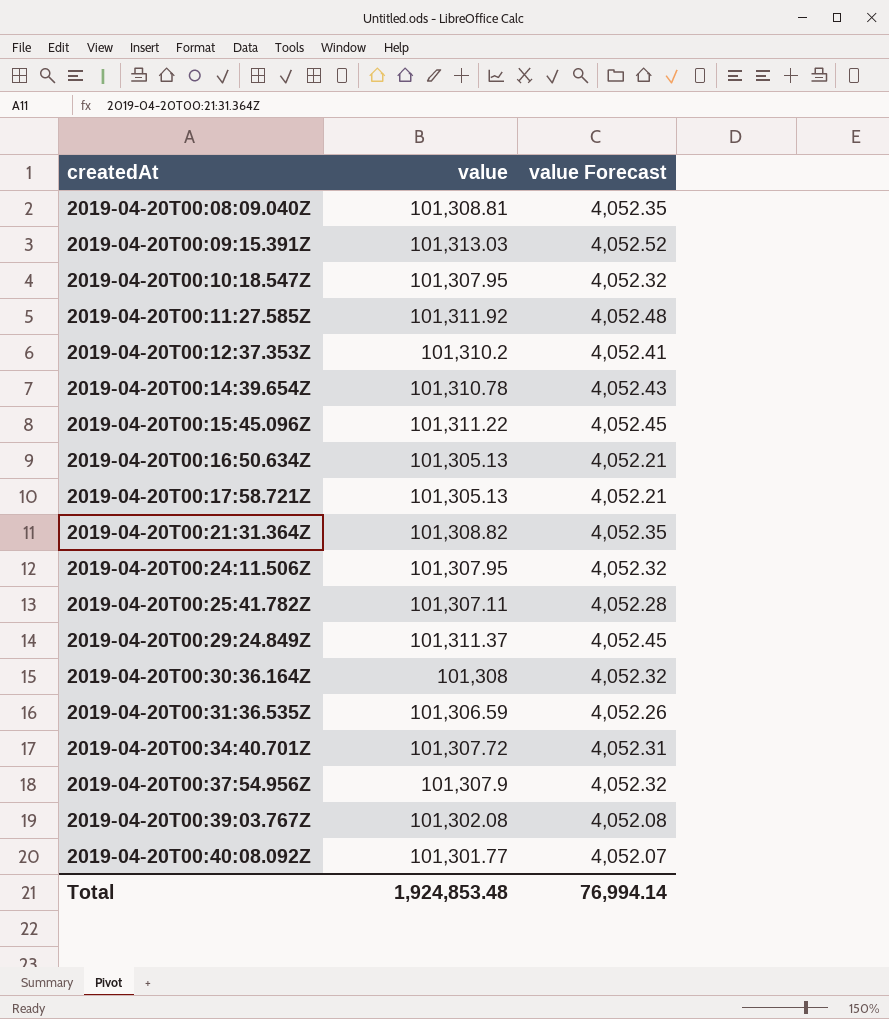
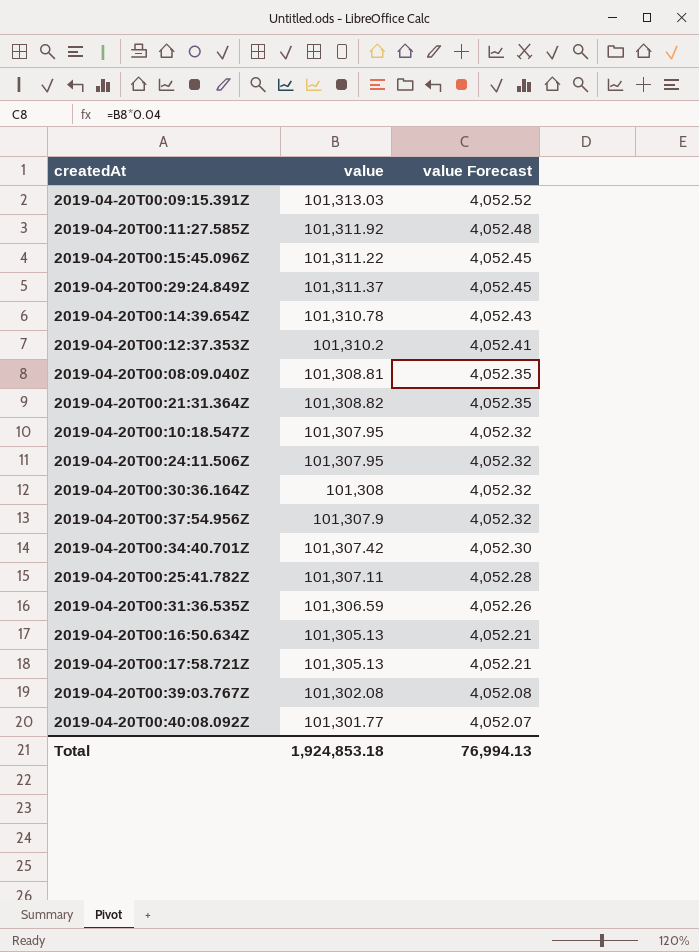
row order: createdAt ascending -> value Forecast descending
2019-04-20T00:34:40.701Z | value: 101,307.72 -> 101,307.42
2019-04-20T00:34:40.701Z | value Forecast: 4,052.31 -> 4,052.30
Total | value: 1,924,853.48 -> 1,924,853.18
Total | value Forecast: 76,994.14 -> 76,994.13

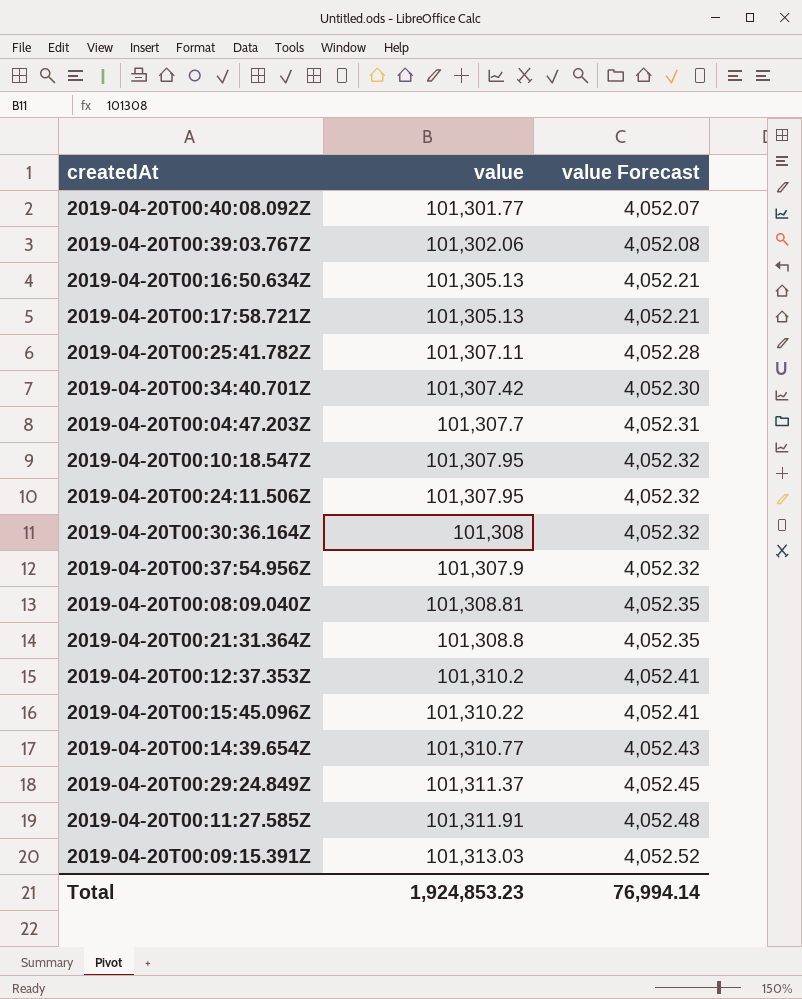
row order: value Forecast descending -> value Forecast ascending
row 2019-04-20T00:31:36.535Z: 101,306.59 | 4,052.26 -> none
2019-04-20T00:39:03.767Z | value: 101,302.08 -> 101,302.06
row 2019-04-20T00:04:47.203Z: none -> 101,307.7 | 4,052.31
2019-04-20T00:21:31.364Z | value: 101,308.82 -> 101,308.8
2019-04-20T00:15:45.096Z | value: 101,311.22 -> 101,310.22
2019-04-20T00:15:45.096Z | value Forecast: 4,052.45 -> 4,052.41
2019-04-20T00:14:39.654Z | value: 101,310.78 -> 101,310.77
2019-04-20T00:11:27.585Z | value: 101,311.92 -> 101,311.91
Total | value: 1,924,853.18 -> 1,924,853.23
Total | value Forecast: 76,994.13 -> 76,994.14

